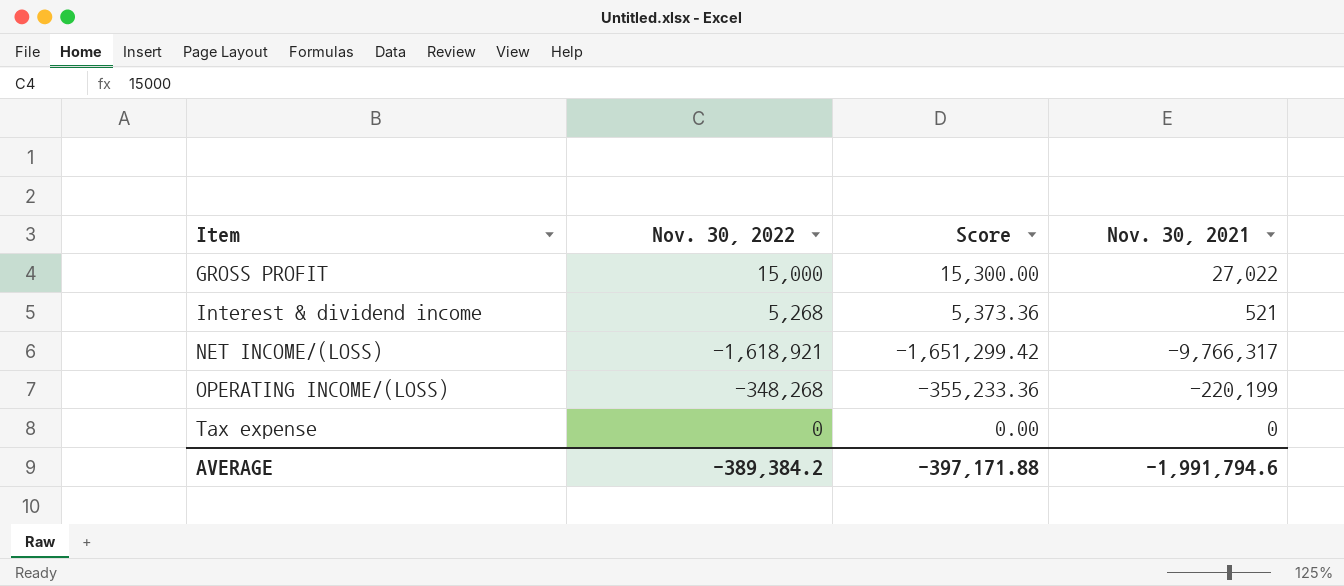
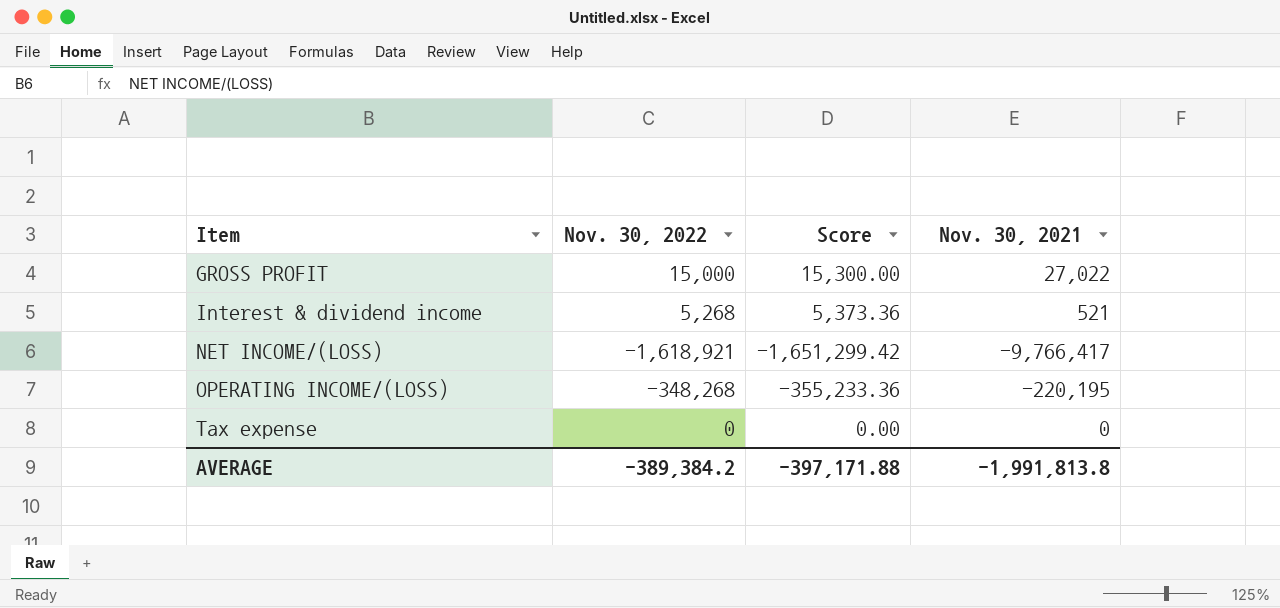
NET INCOME/(LOSS) | Nov. 30, 2021: -9,766,317 -> -9,766,417
OPERATING INCOME/(LOSS) | Nov. 30, 2021: -220,199 -> -220,195
AVERAGE | Nov. 30, 2021: -1,991,794.6 -> -1,991,813.8

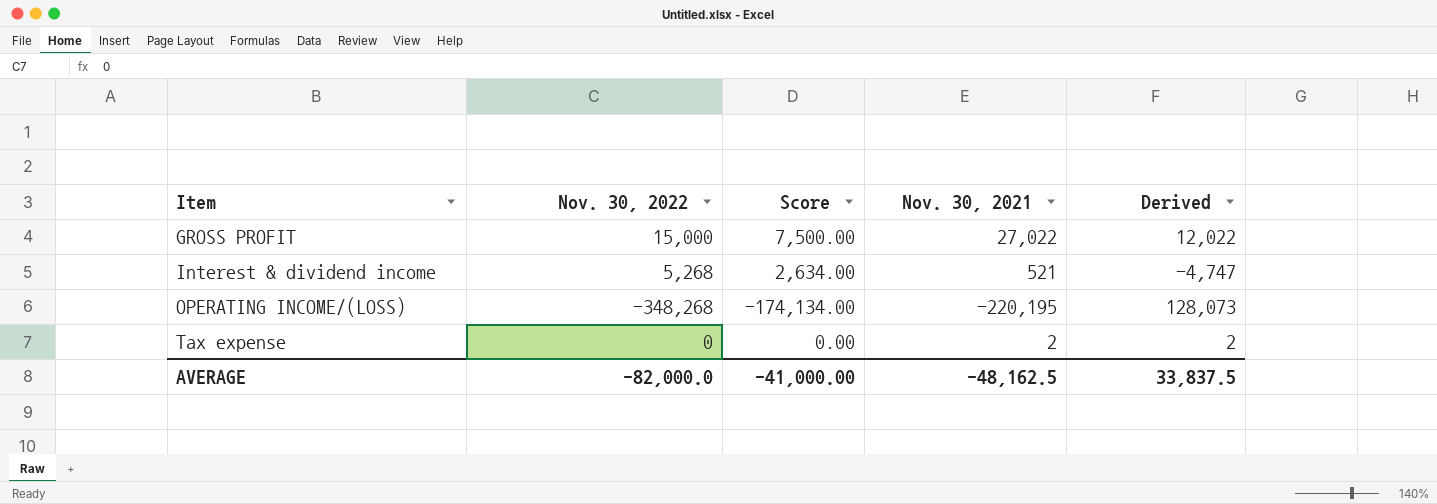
column Score | formula: [Nov. 30, 2022] * 1.02 -> [Nov. 30, 2022] * 0.5
column Derived | formula: none -> [Nov. 30, 2021] - [Nov. 30, 2022]
row NET INCOME/(LOSS): -1,618,921 | -1,651,299.42 | -9,766,417 -> none
Tax expense | Nov. 30, 2021: 0 -> 2
AVERAGE | Nov. 30, 2022: -389,384.2 -> -82,000.0
AVERAGE | Score: -397,171.88 -> -41,000.00
AVERAGE | Nov. 30, 2021: -1,991,813.8 -> -48,162.5

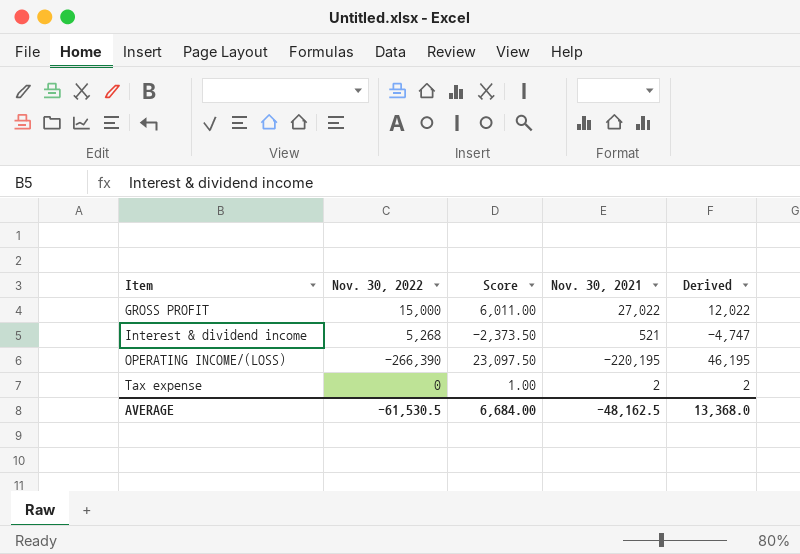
column Score | formula: [Nov. 30, 2022] * 0.5 -> [Derived] * 0.5
OPERATING INCOME/(LOSS) | Nov. 30, 2022: -348,268 -> -266,390
OPERATING INCOME/(LOSS) | Derived: 128,073 -> 46,195
AVERAGE | Nov. 30, 2022: -82,000.0 -> -61,530.5
AVERAGE | Score: -41,000.00 -> 6,684.00
AVERAGE | Derived: 33,837.5 -> 13,368.0

